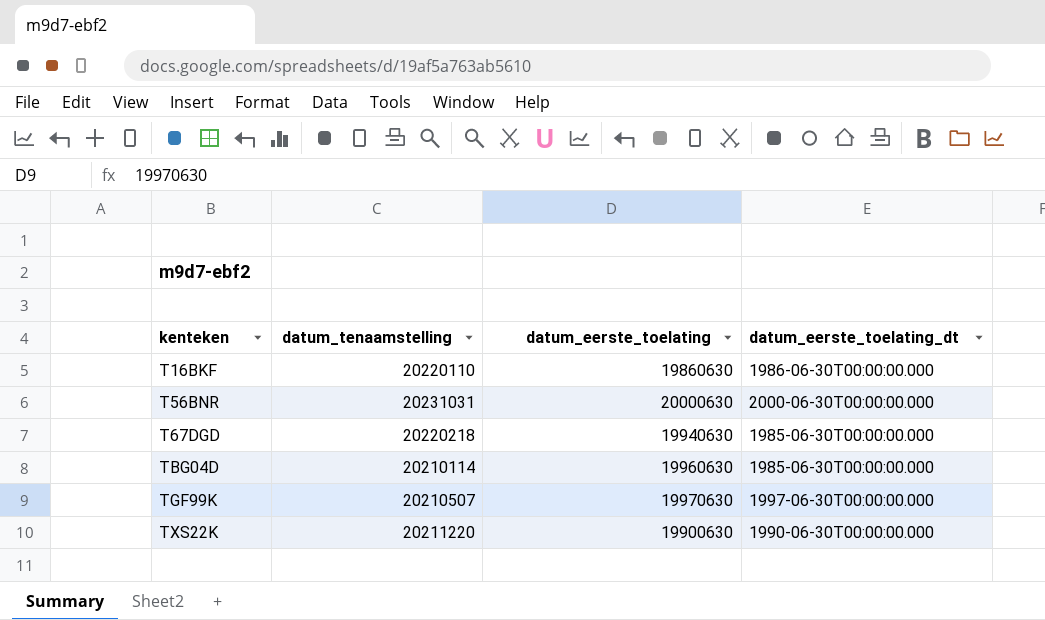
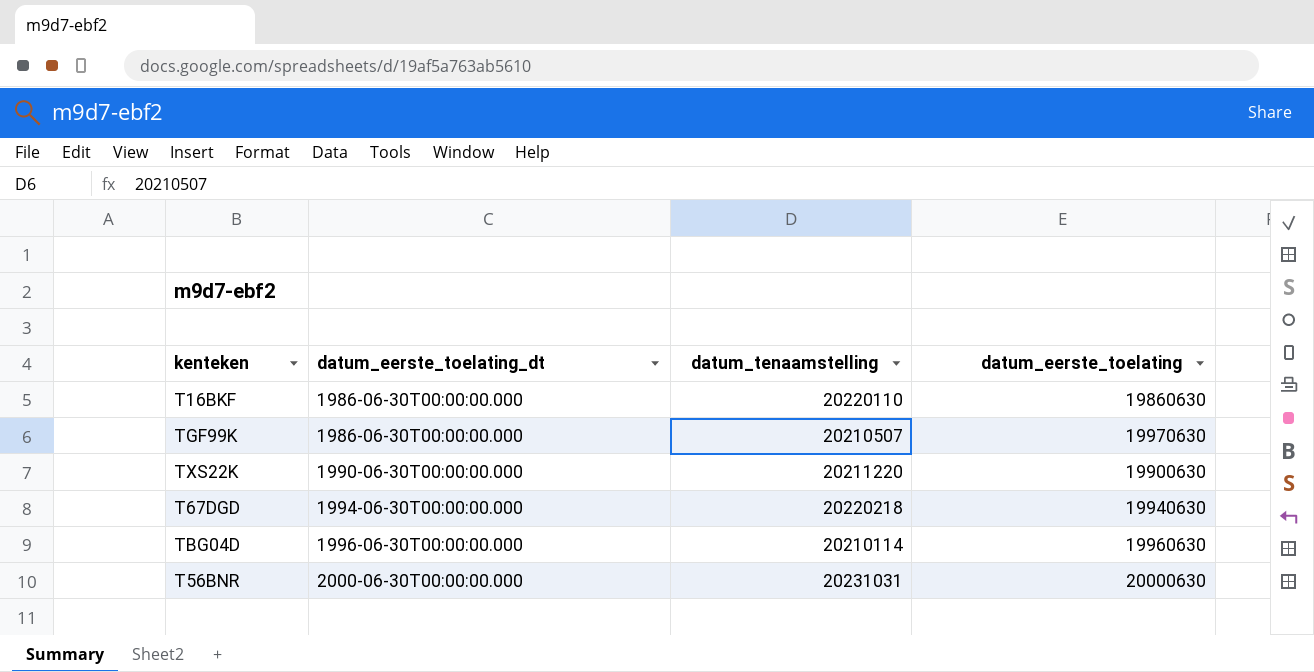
row order: kenteken ascending -> datum_eerste_toelating_dt ascending
column datum_eerste_toelating_dt | position: 4 -> 2
TGF99K | datum_eerste_toelating_dt: 1997-06-30T00:00:00.000 -> 1986-06-30T00:00:00.000
T67DGD | datum_eerste_toelating_dt: 1985-06-30T00:00:00.000 -> 1994-06-30T00:00:00.000
TBG04D | datum_eerste_toelating_dt: 1985-06-30T00:00:00.000 -> 1996-06-30T00:00:00.000

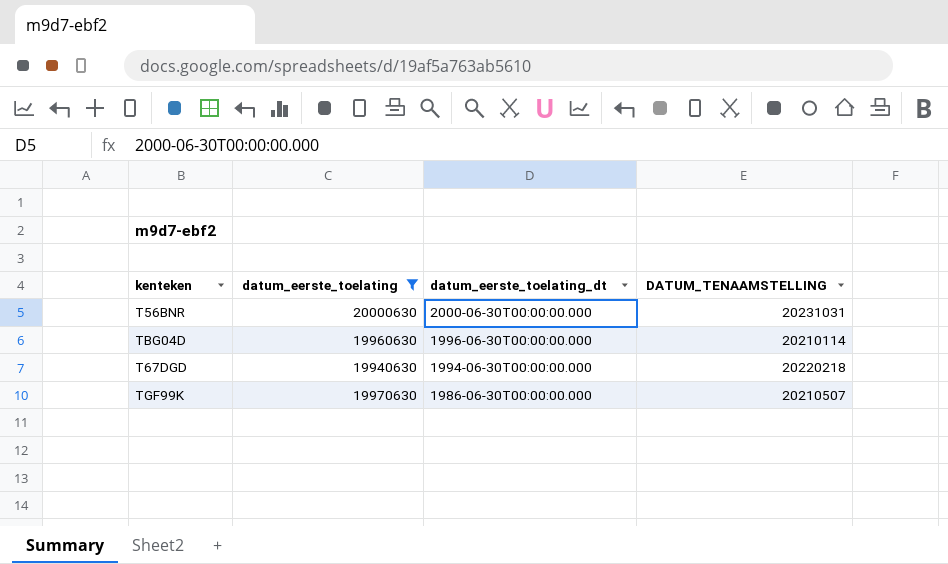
filter: none -> datum_eerste_toelating >= 19940630
row order: datum_eerste_toelating_dt ascending -> datum_eerste_toelating_dt descending
column datum_eerste_toelating | position: 4 -> 2
column name: datum_tenaamstelling -> DATUM_TENAAMSTELLING

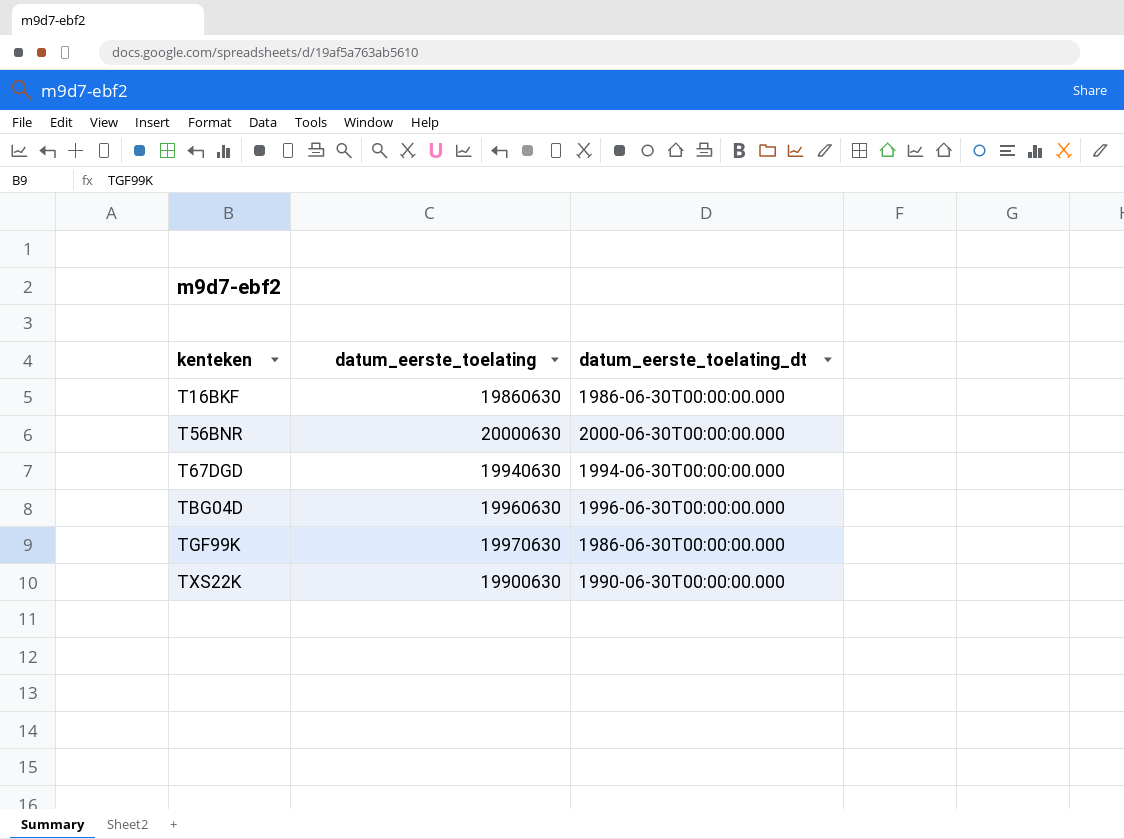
filter: datum_eerste_toelating >= 19940630 -> none
row order: datum_eerste_toelating_dt descending -> kenteken ascending
column DATUM_TENAAMSTELLING | position: 4 -> none

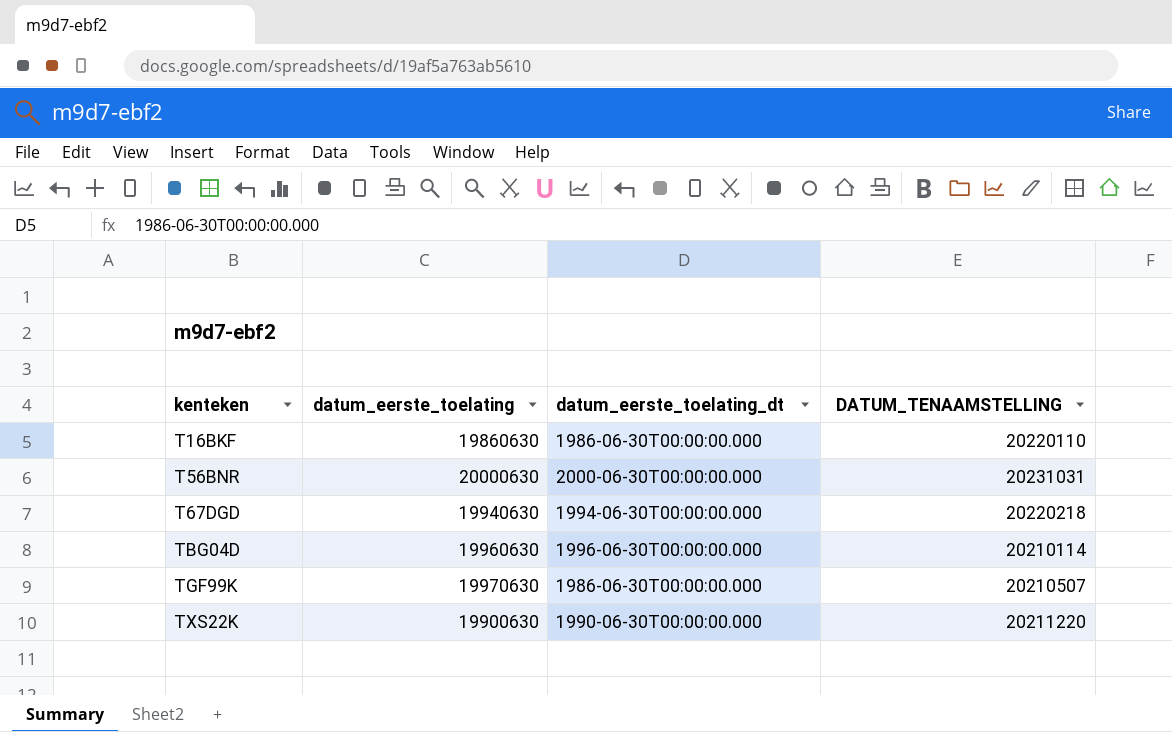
column DATUM_TENAAMSTELLING | position: none -> 4

